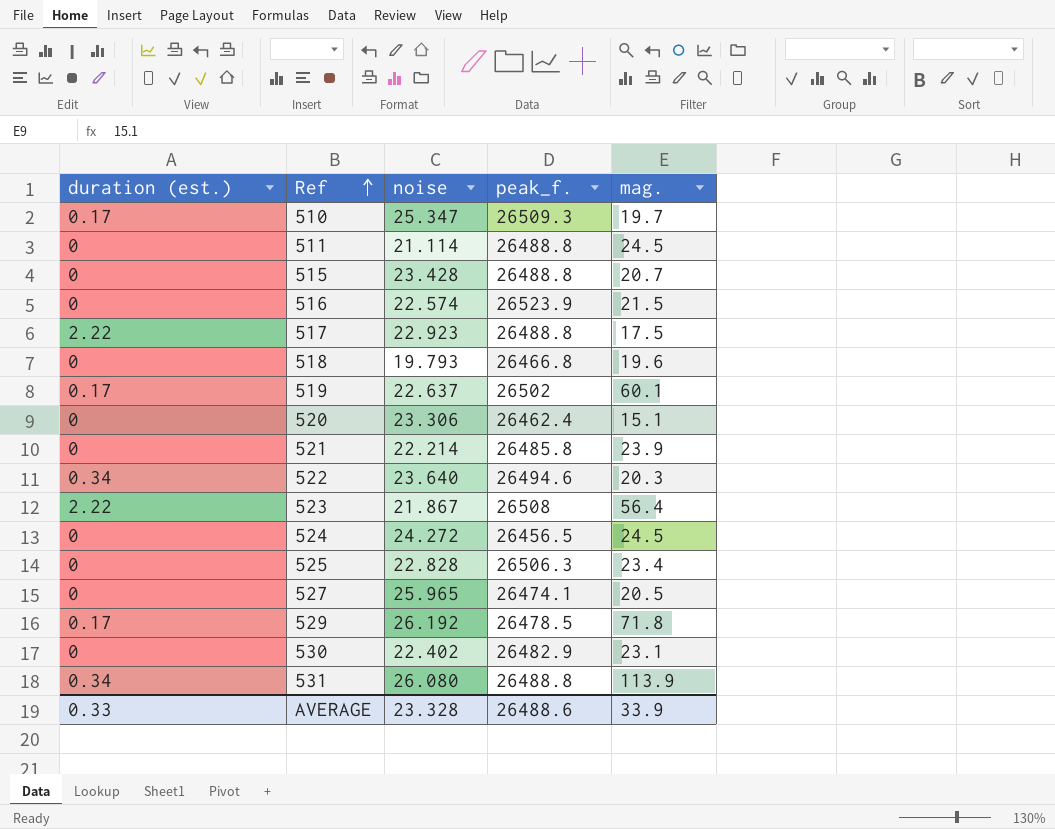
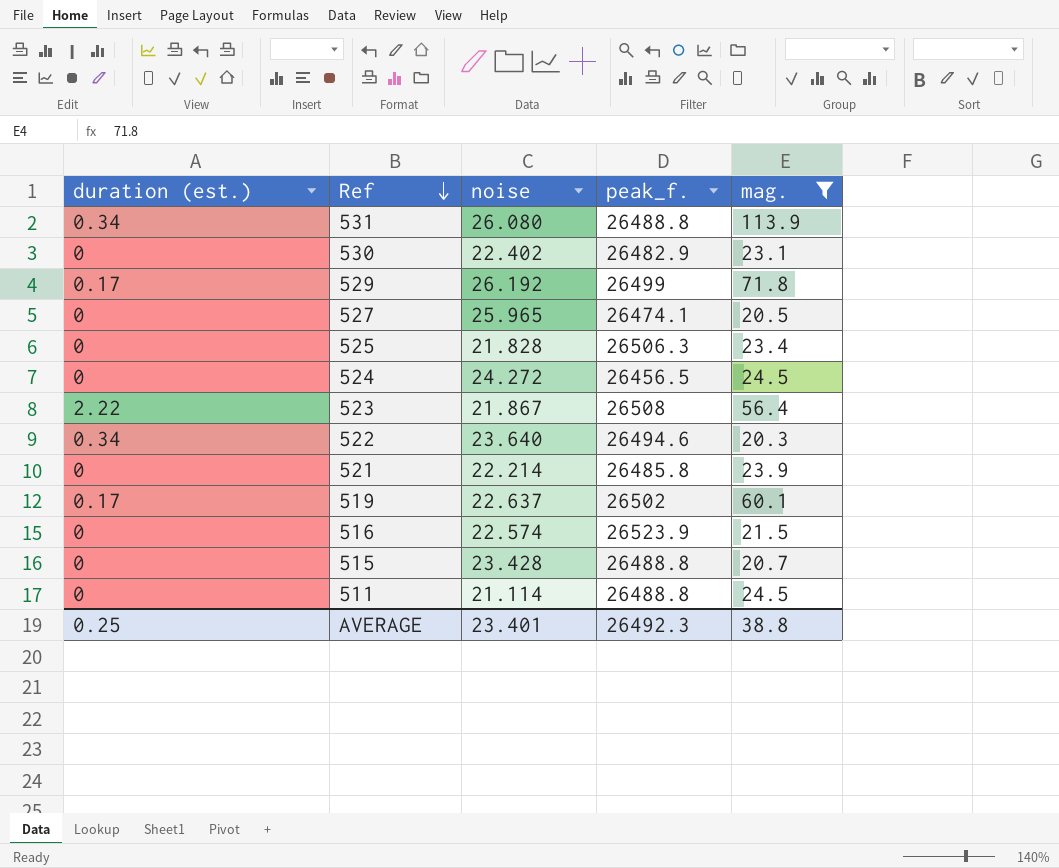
filter: none -> mag. >= 20.3
row order: Ref ascending -> Ref descending
529 | peak_f.: 26478.5 -> 26499
525 | noise: 22.828 -> 21.828
AVERAGE | duration (est.): 0.33 -> 0.25
AVERAGE | noise: 23.328 -> 23.401
AVERAGE | peak_f.: 26488.6 -> 26492.3
AVERAGE | mag.: 33.9 -> 38.8

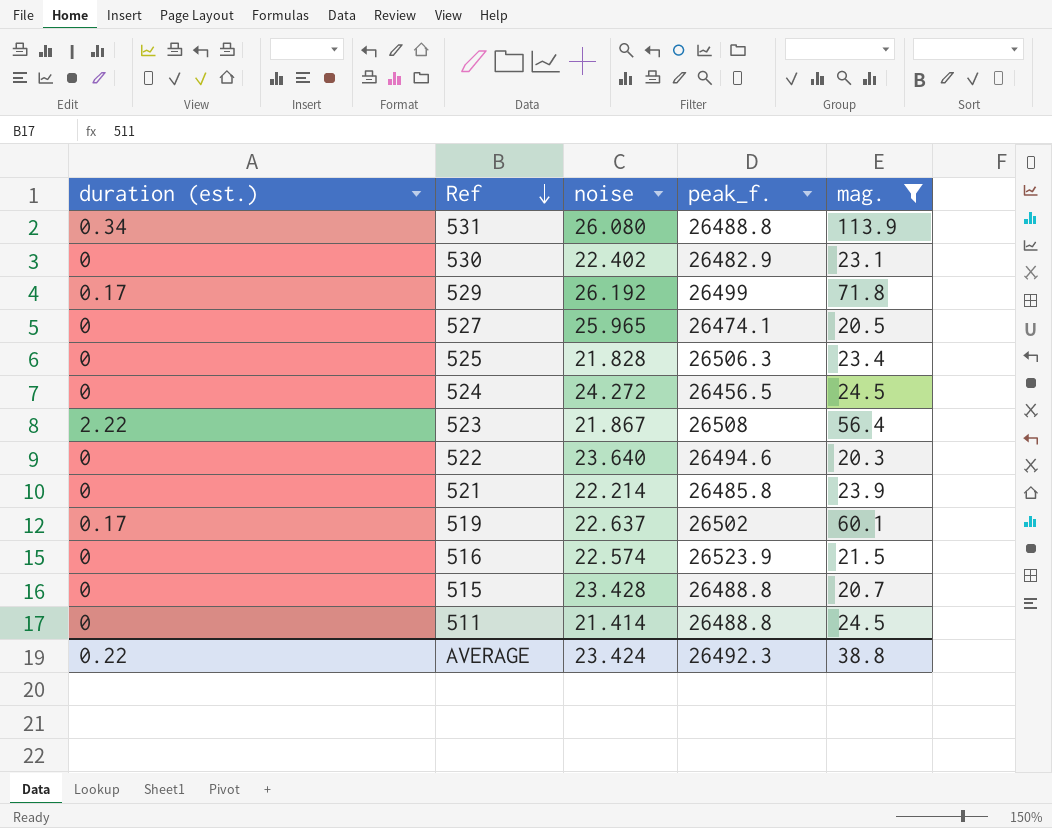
522 | duration (est.): 0.34 -> 0
511 | noise: 21.114 -> 21.414
AVERAGE | duration (est.): 0.25 -> 0.22
AVERAGE | noise: 23.401 -> 23.424

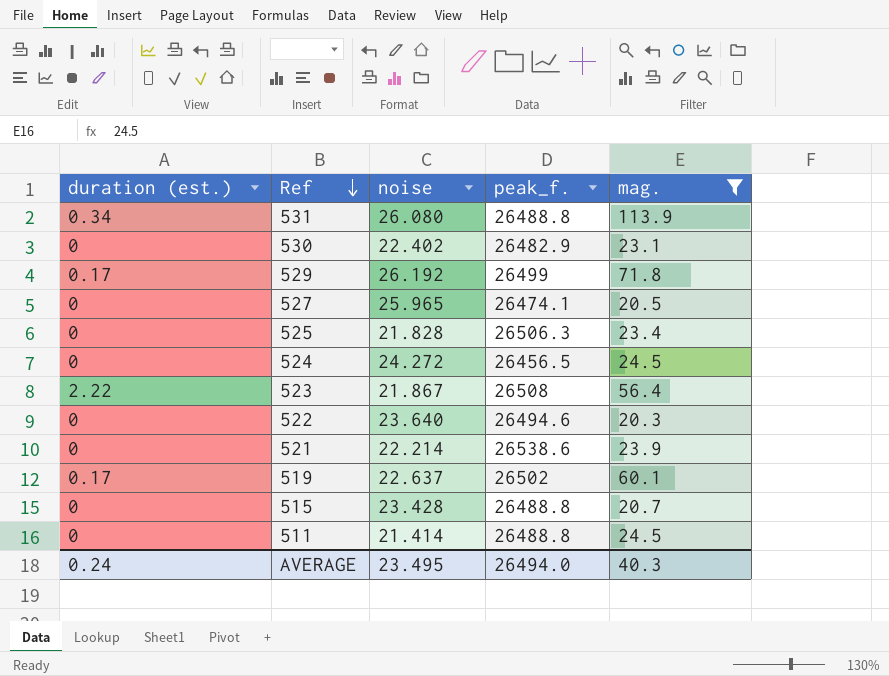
row 516: 0 | 22.574 | 26523.9 | 21.5 -> none
521 | peak_f.: 26485.8 -> 26538.6
AVERAGE | duration (est.): 0.22 -> 0.24
AVERAGE | noise: 23.424 -> 23.495
AVERAGE | peak_f.: 26492.3 -> 26494.0
AVERAGE | mag.: 38.8 -> 40.3

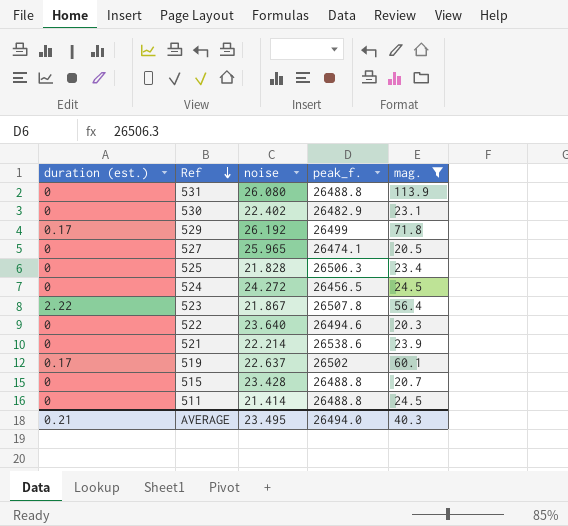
531 | duration (est.): 0.34 -> 0
523 | peak_f.: 26508 -> 26507.8
AVERAGE | duration (est.): 0.24 -> 0.21

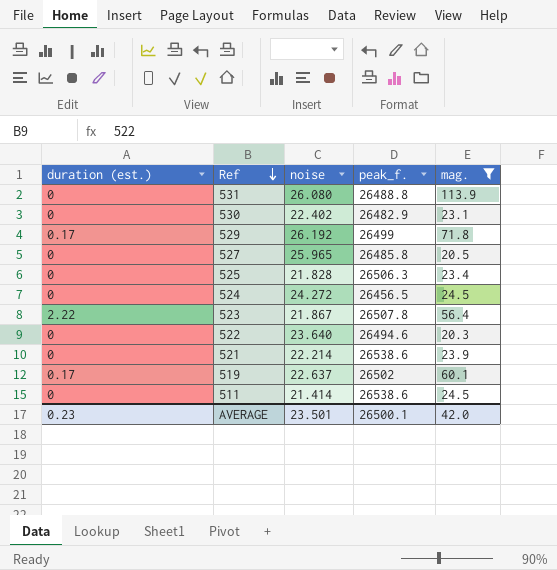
row 515: 0 | 23.428 | 26488.8 | 20.7 -> none
527 | peak_f.: 26474.1 -> 26485.8
511 | peak_f.: 26488.8 -> 26538.6
AVERAGE | duration (est.): 0.21 -> 0.23
AVERAGE | noise: 23.495 -> 23.501
AVERAGE | peak_f.: 26494.0 -> 26500.1
AVERAGE | mag.: 40.3 -> 42.0

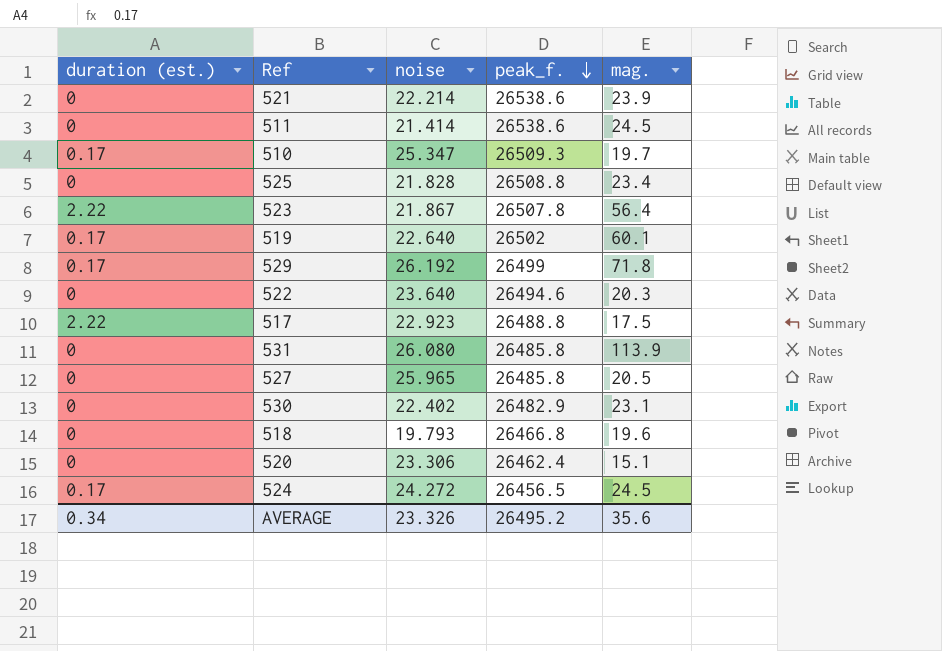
filter: mag. >= 20.3 -> none
row order: Ref descending -> peak_f. descending
525 | peak_f.: 26506.3 -> 26508.8
519 | noise: 22.637 -> 22.640
531 | peak_f.: 26488.8 -> 26485.8
524 | duration (est.): 0 -> 0.17
AVERAGE | duration (est.): 0.23 -> 0.34
AVERAGE | noise: 23.501 -> 23.326
AVERAGE | peak_f.: 26500.1 -> 26495.2
AVERAGE | mag.: 42.0 -> 35.6

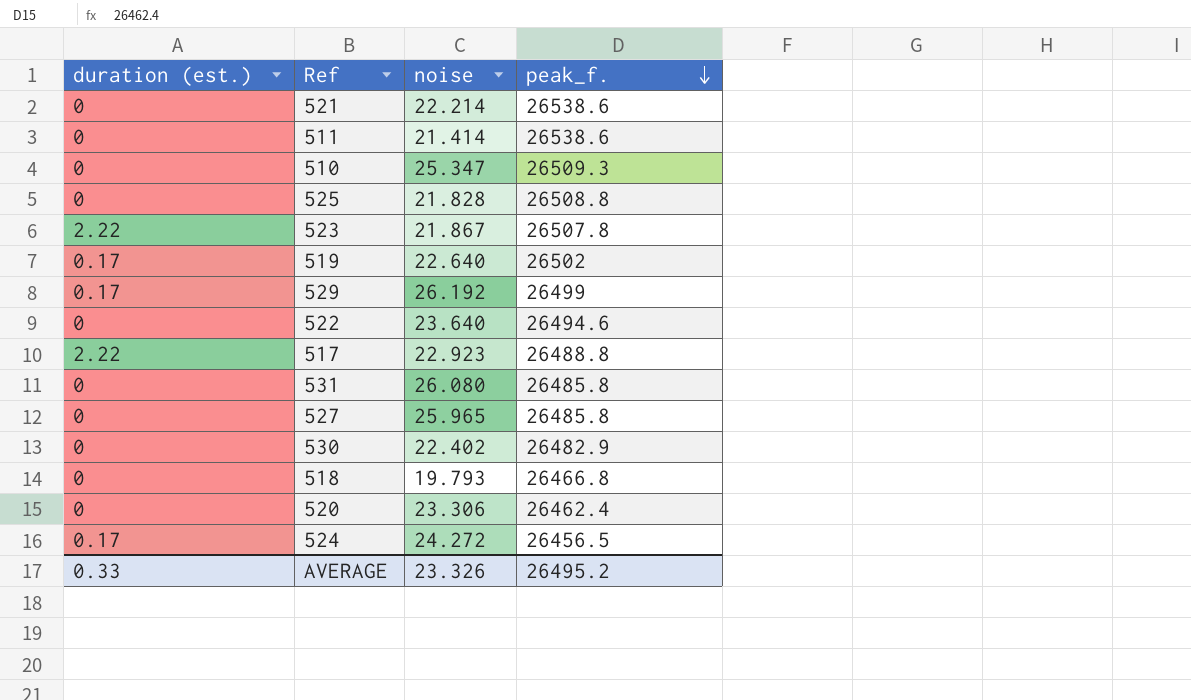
column mag. | position: 5 -> none
510 | duration (est.): 0.17 -> 0
AVERAGE | duration (est.): 0.34 -> 0.33

